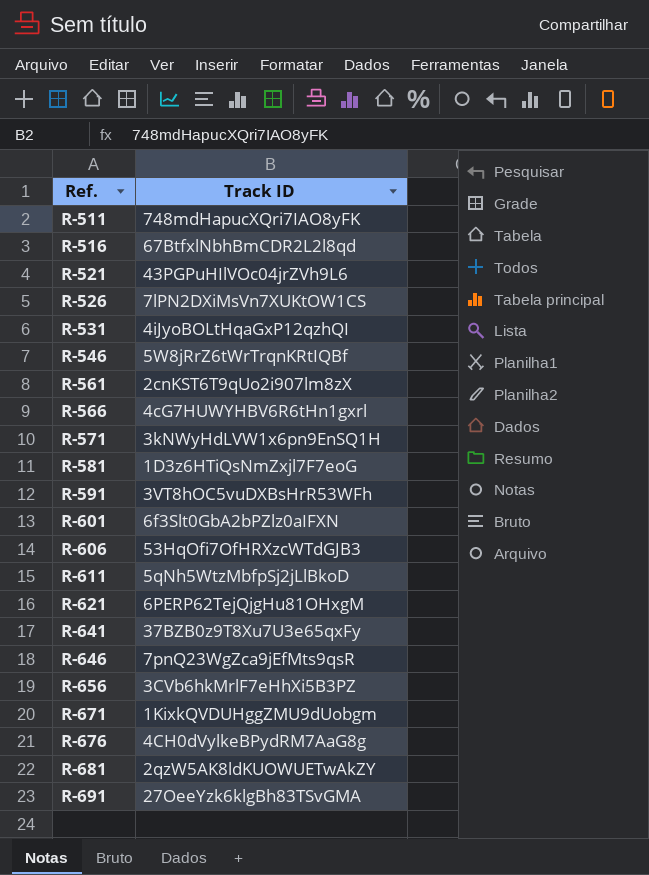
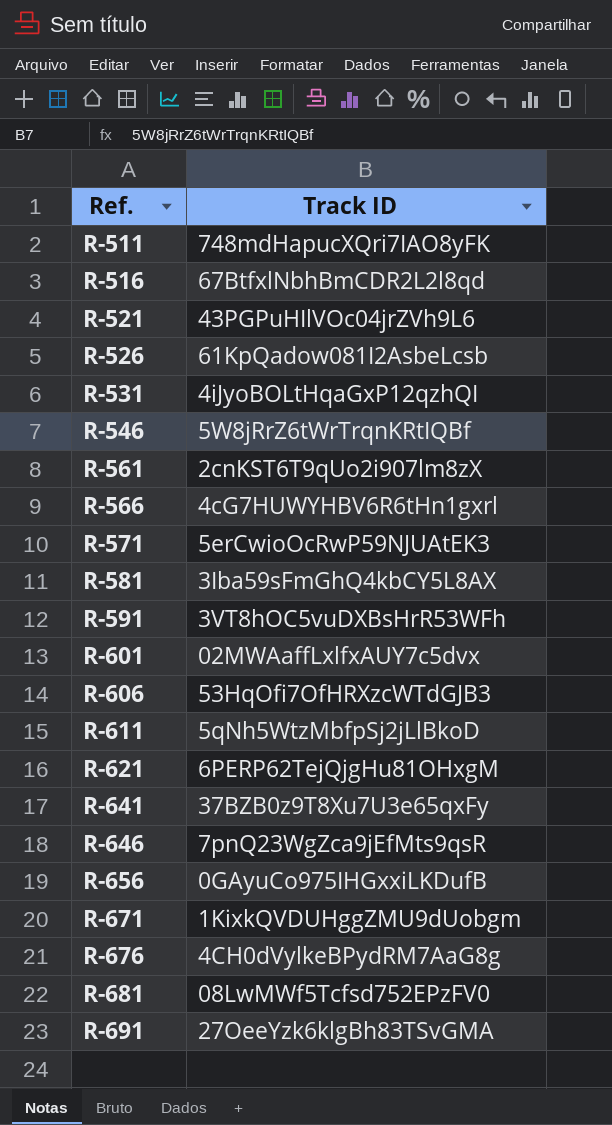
R-526 | Track ID: 7lPN2DXiMsVn7XUKtOW1CS -> 61KpQadow081I2AsbeLcsb
R-571 | Track ID: 3kNWyHdLVW1x6pn9EnSQ1H -> 5erCwioOcRwP59NJUAtEK3
R-581 | Track ID: 1D3z6HTiQsNmZxjl7F7eoG -> 3Iba59sFmGhQ4kbCY5L8AX
R-601 | Track ID: 6f3Slt0GbA2bPZlz0aIFXN -> 02MWAaffLxlfxAUY7c5dvx
R-656 | Track ID: 3CVb6hkMrlF7eHhXi5B3PZ -> 0GAyuCo975IHGxxiLKDufB
R-681 | Track ID: 2qzW5AK8ldKUOWUETwAkZY -> 08LwMWf5Tcfsd752EPzFV0

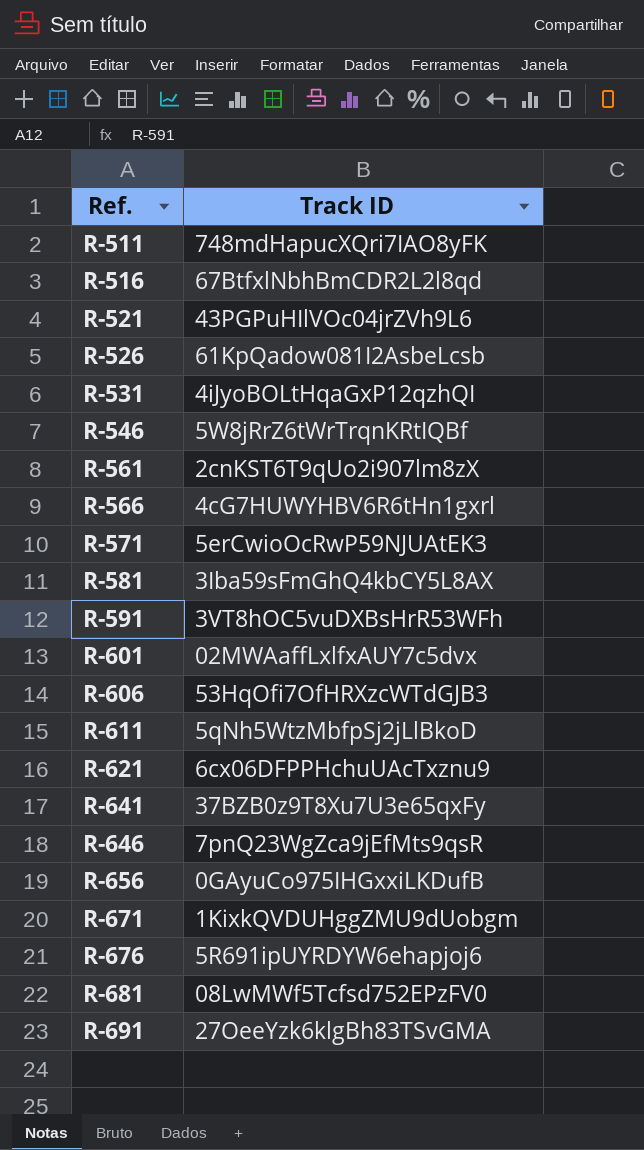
R-621 | Track ID: 6PERP62TejQjgHu81OHxgM -> 6cx06DFPPHchuUAcTxznu9
R-676 | Track ID: 4CH0dVylkeBPydRM7AaG8g -> 5R691ipUYRDYW6ehapjoj6

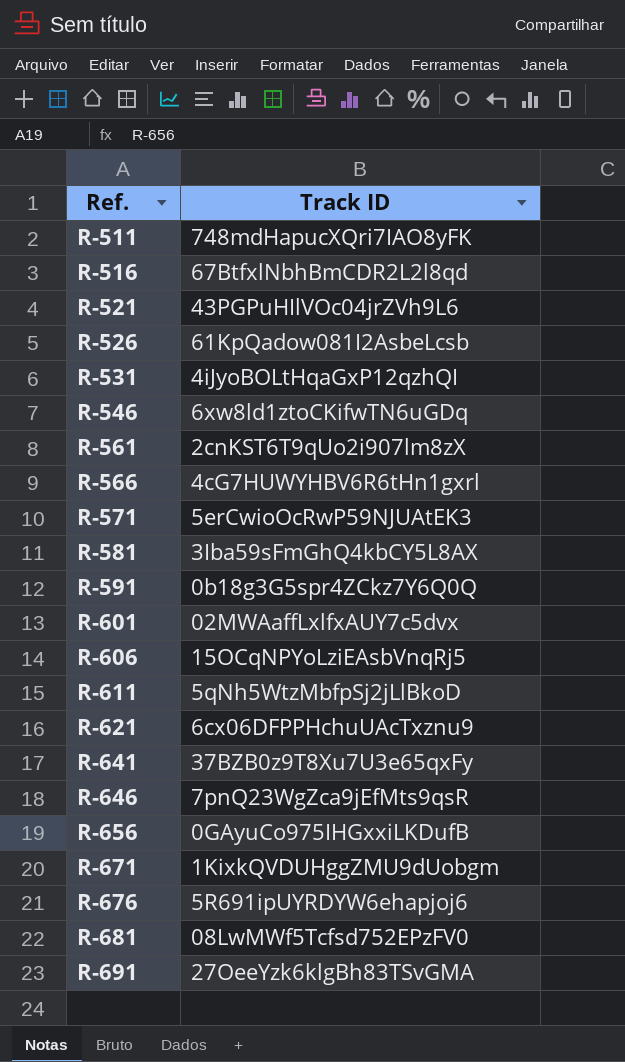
R-546 | Track ID: 5W8jRrZ6tWrTrqnKRtIQBf -> 6xw8ld1ztoCKifwTN6uGDq
R-591 | Track ID: 3VT8hOC5vuDXBsHrR53WFh -> 0b18g3G5spr4ZCkz7Y6Q0Q
R-606 | Track ID: 53HqOfi7OfHRXzcWTdGJB3 -> 15OCqNPYoLziEAsbVnqRj5

